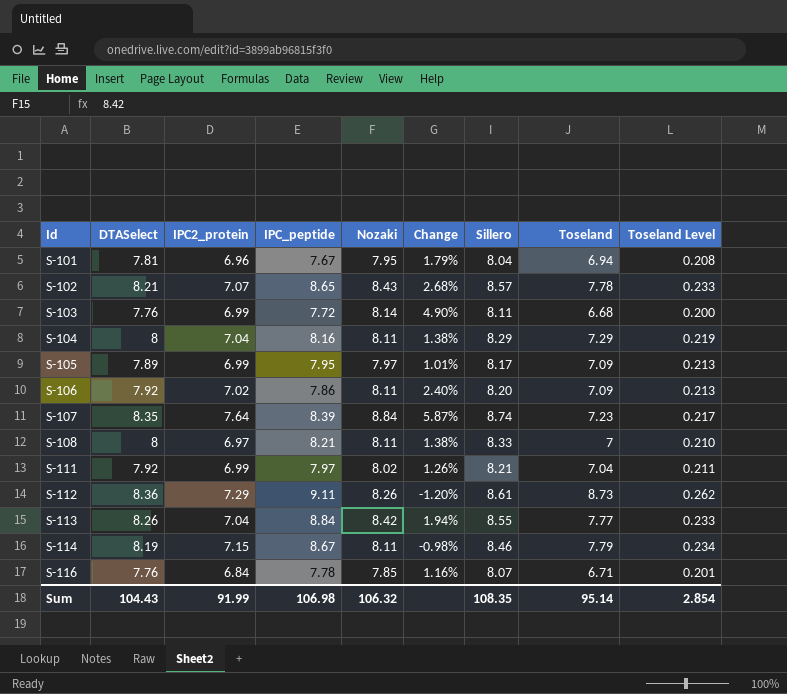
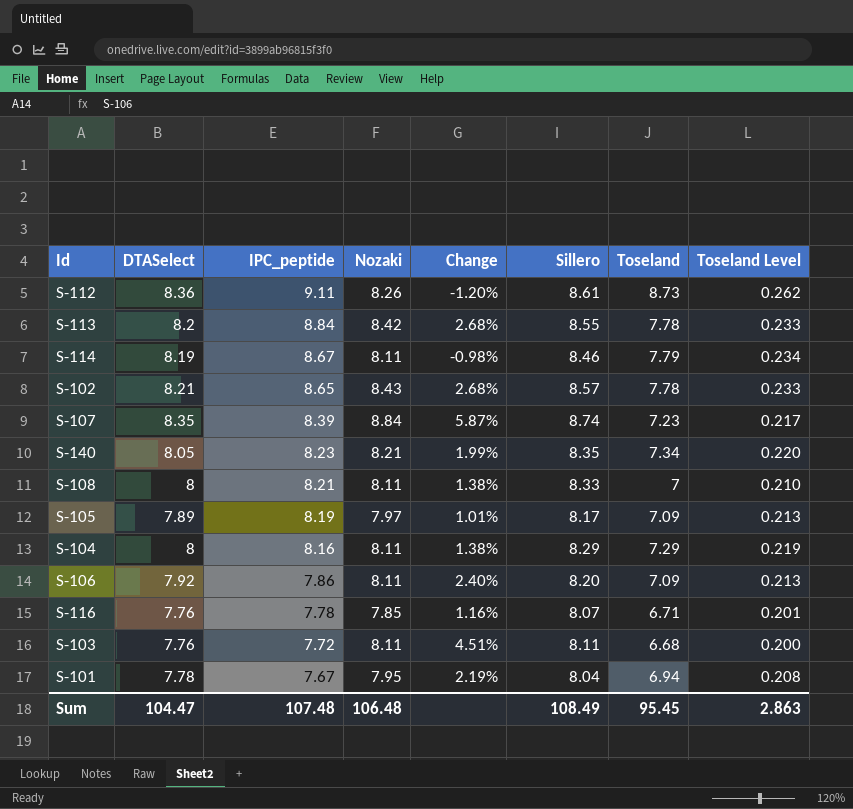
row order: Id ascending -> IPC_peptide descending
column IPC2_protein | position: 3 -> none
row S-111: 7.92 | 6.99 | 7.97 | 8.02 | 1.26% | 8.21 | 7.04 | 0.211 -> none
S-113 | DTASelect: 8.26 -> 8.2
S-113 | Change: 1.94% -> 2.68%
S-113 | Toseland: 7.77 -> 7.78
row S-140: none -> 8.05 | 8.23 | 8.21 | 1.99% | 8.35 | 7.34 | 0.220
S-105 | IPC_peptide: 7.95 -> 8.19
S-103 | Nozaki: 8.14 -> 8.11
S-103 | Change: 4.90% -> 4.51%
S-101 | DTASelect: 7.81 -> 7.78
S-101 | Change: 1.79% -> 2.19%
Sum | DTASelect: 104.43 -> 104.47
Sum | IPC_peptide: 106.98 -> 107.48
Sum | Nozaki: 106.32 -> 106.48
Sum | Sillero: 108.35 -> 108.49
Sum | Toseland: 95.14 -> 95.45
Sum | Toseland Level: 2.854 -> 2.863

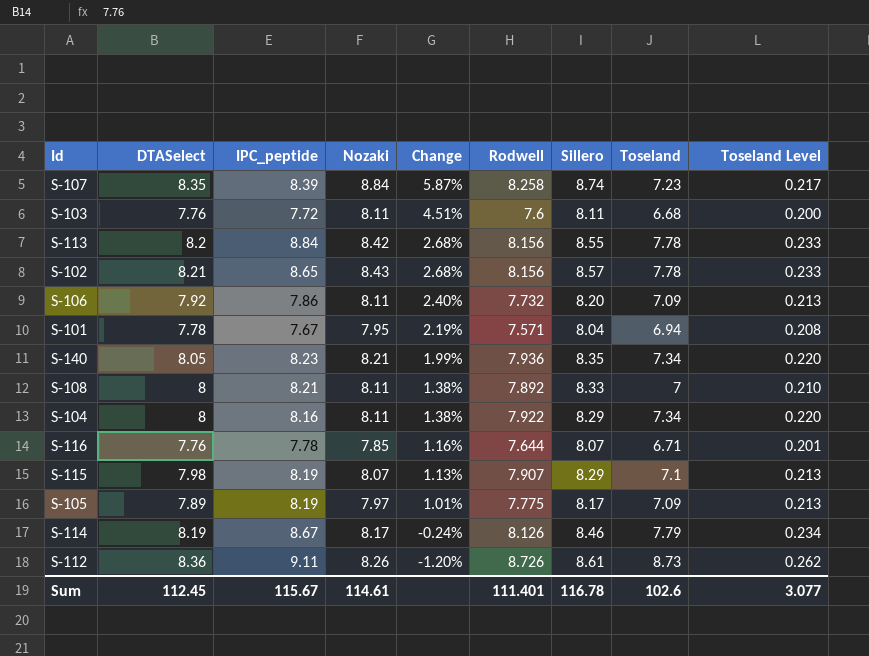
row order: IPC_peptide descending -> Change descending
column Rodwell | position: none -> 6
S-104 | Toseland: 7.29 -> 7.34
S-104 | Toseland Level: 0.219 -> 0.220
row S-115: none -> 7.98 | 8.19 | 8.07 | 1.13% | 7.907 | 8.29 | 7.1 | 0.213
S-114 | Nozaki: 8.11 -> 8.17
S-114 | Change: -0.98% -> -0.24%
Sum | DTASelect: 104.47 -> 112.45
Sum | IPC_peptide: 107.48 -> 115.67
Sum | Nozaki: 106.48 -> 114.61
Sum | Sillero: 108.49 -> 116.78
Sum | Toseland: 95.45 -> 102.6
Sum | Toseland Level: 2.863 -> 3.077

